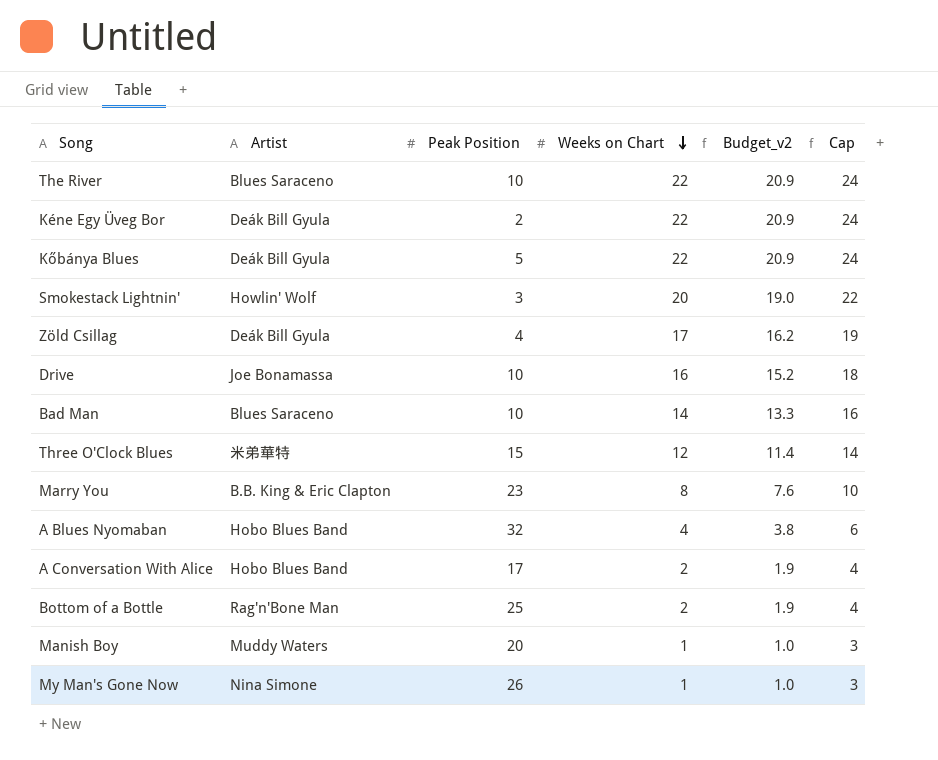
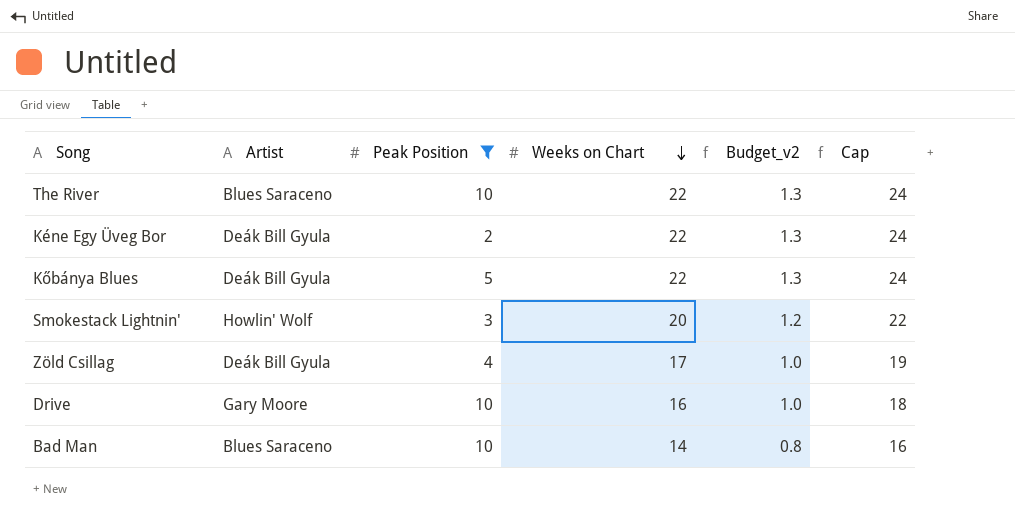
filter: none -> Peak Position <= 10
column Budget_v2 | formula: [Weeks on Chart] * 0.95 -> [Weeks on Chart] * 0.06
Drive | Artist: Joe Bonamassa -> Gary Moore

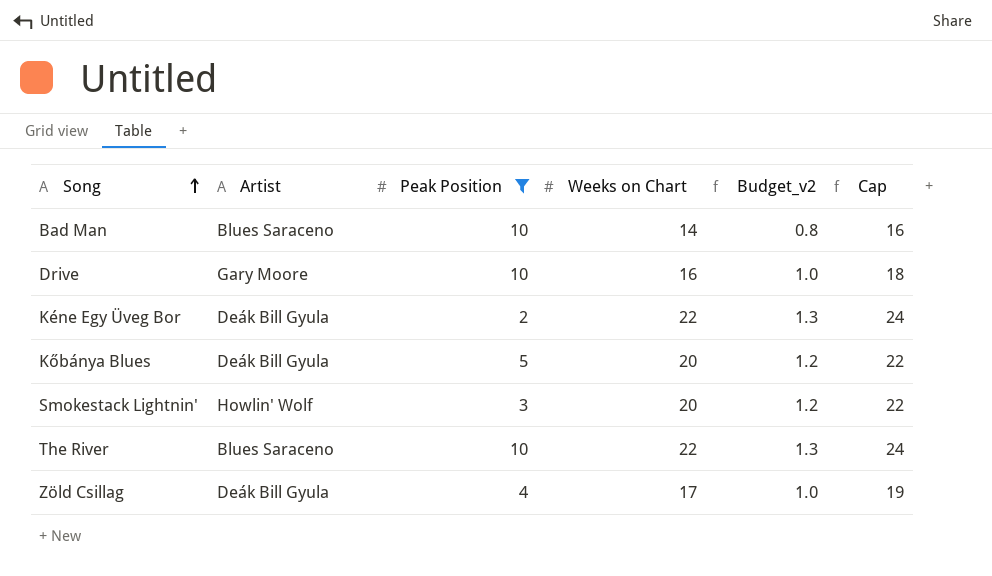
row order: Weeks on Chart descending -> Song ascending
Kőbánya Blues | Weeks on Chart: 22 -> 20
Kőbánya Blues | Budget_v2: 1.3 -> 1.2
Kőbánya Blues | Cap: 24 -> 22

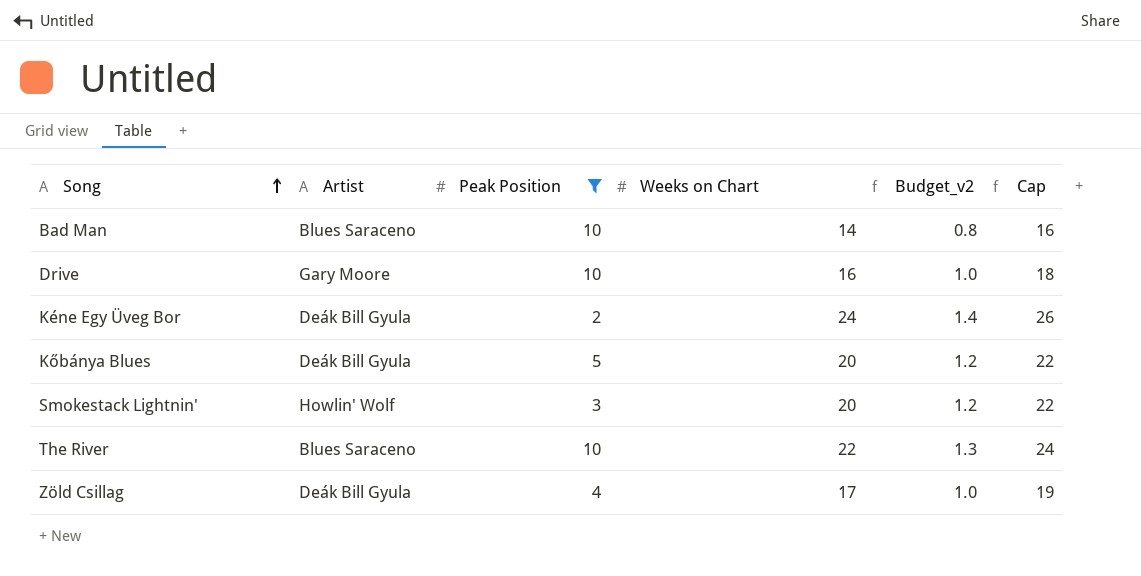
Kéne Egy Üveg Bor | Weeks on Chart: 22 -> 24
Kéne Egy Üveg Bor | Budget_v2: 1.3 -> 1.4
Kéne Egy Üveg Bor | Cap: 24 -> 26

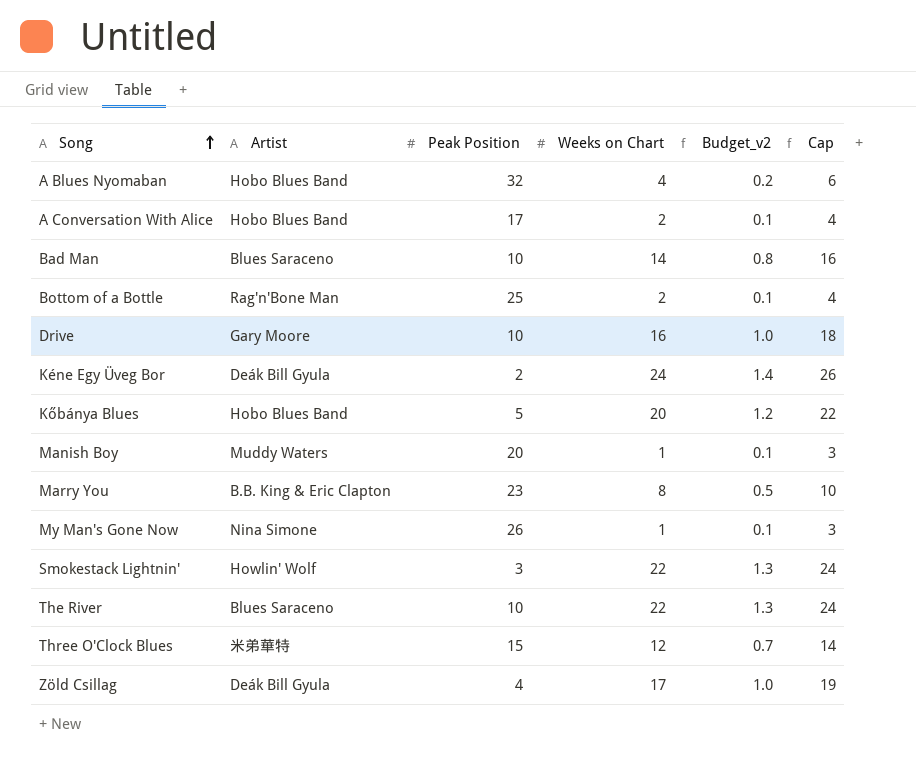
filter: Peak Position <= 10 -> none
Kőbánya Blues | Artist: Deák Bill Gyula -> Hobo Blues Band
Smokestack Lightnin' | Weeks on Chart: 20 -> 22
Smokestack Lightnin' | Budget_v2: 1.2 -> 1.3
Smokestack Lightnin' | Cap: 22 -> 24

